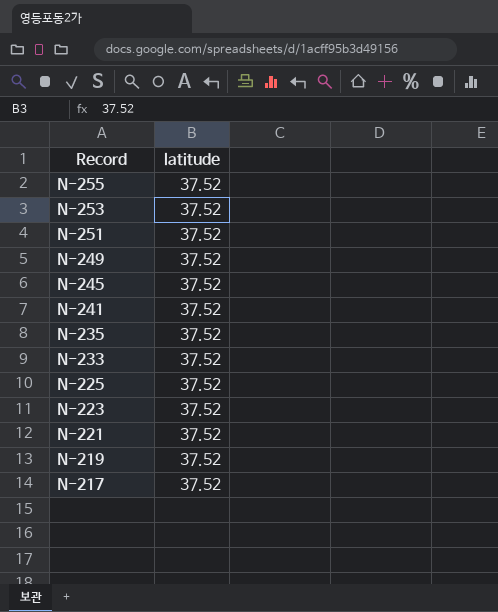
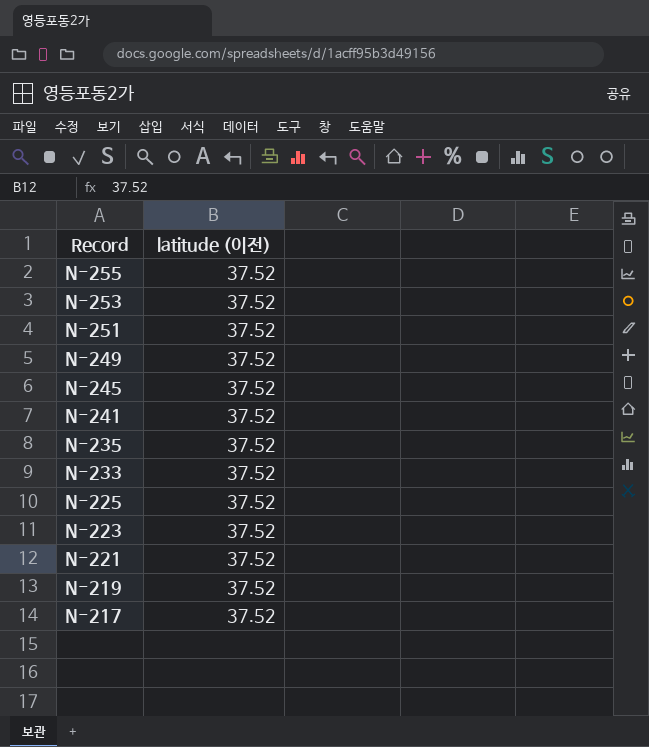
column name: latitude -> latitude (이전)

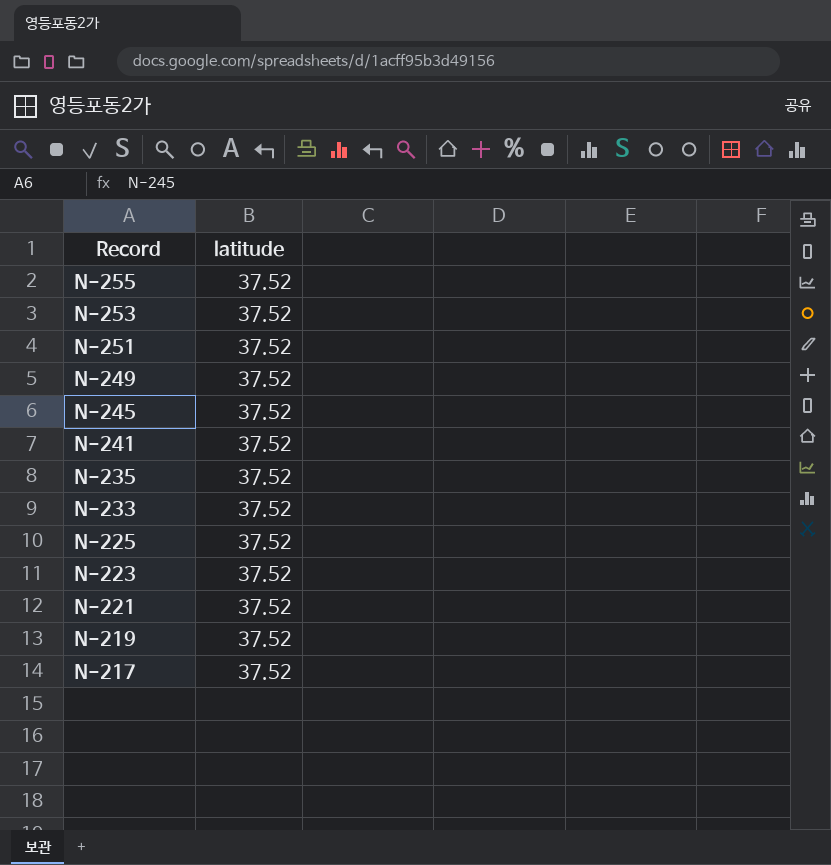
column name: latitude (이전) -> latitude

